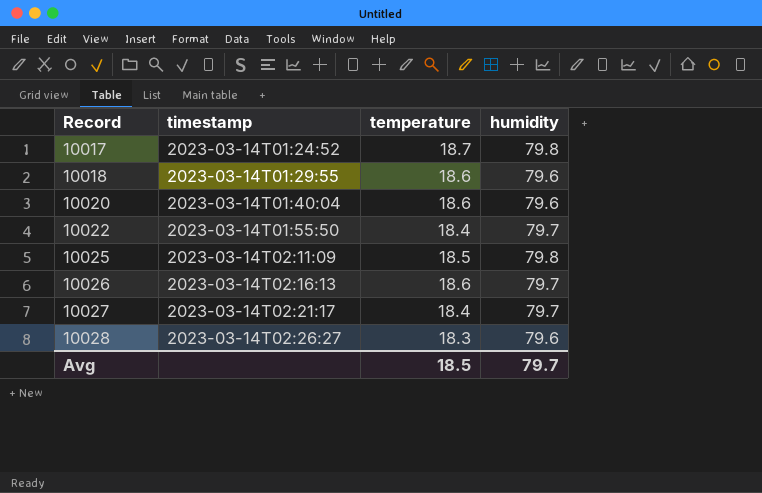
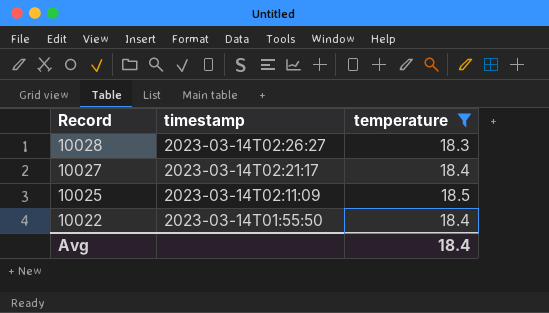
filter: none -> temperature <= 18.5
row order: Record ascending -> Record descending
column humidity | position: 4 -> none
Avg | temperature: 18.5 -> 18.4

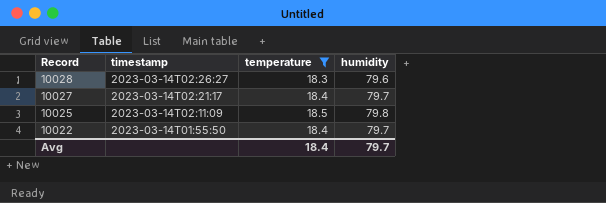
column humidity | position: none -> 4

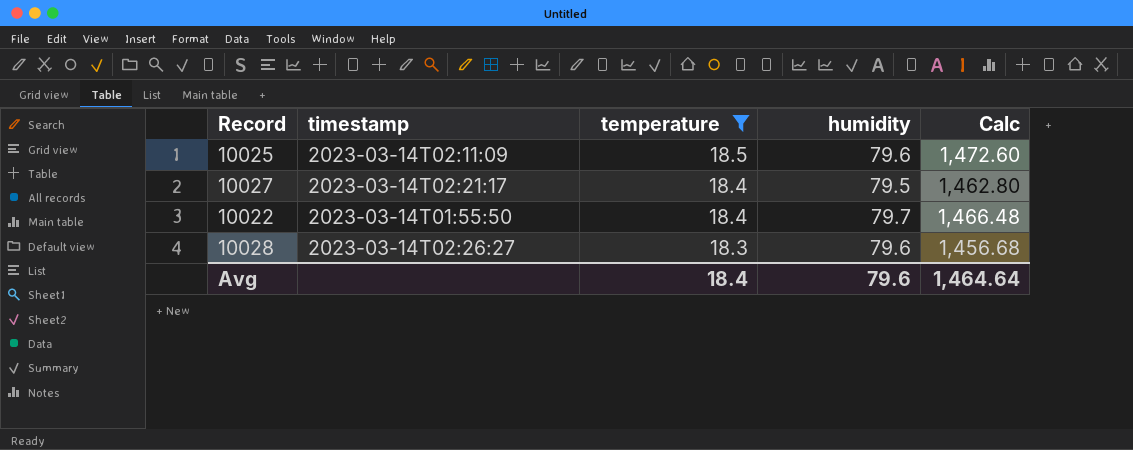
row order: Record descending -> temperature descending
column Calc | formula: none -> [temperature] * [humidity]
10025 | humidity: 79.8 -> 79.6
10027 | humidity: 79.7 -> 79.5
Avg | humidity: 79.7 -> 79.6

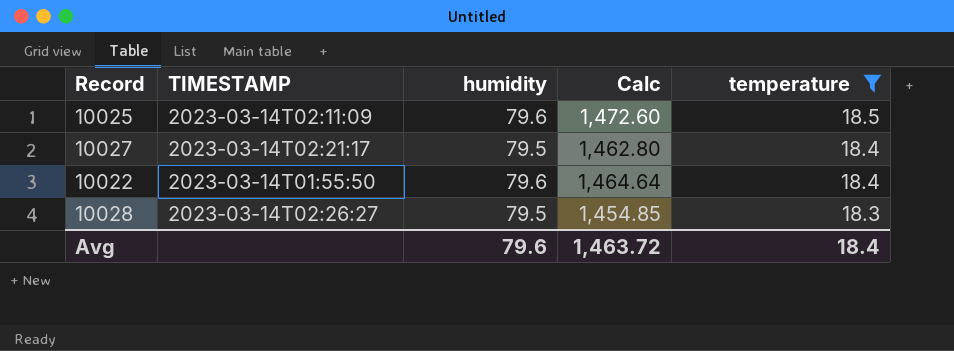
column name: timestamp -> TIMESTAMP
column temperature | position: 3 -> 5
10022 | humidity: 79.7 -> 79.6
10022 | Calc: 1,466.48 -> 1,464.64
10028 | humidity: 79.6 -> 79.5
10028 | Calc: 1,456.68 -> 1,454.85
Avg | Calc: 1,464.64 -> 1,463.72

